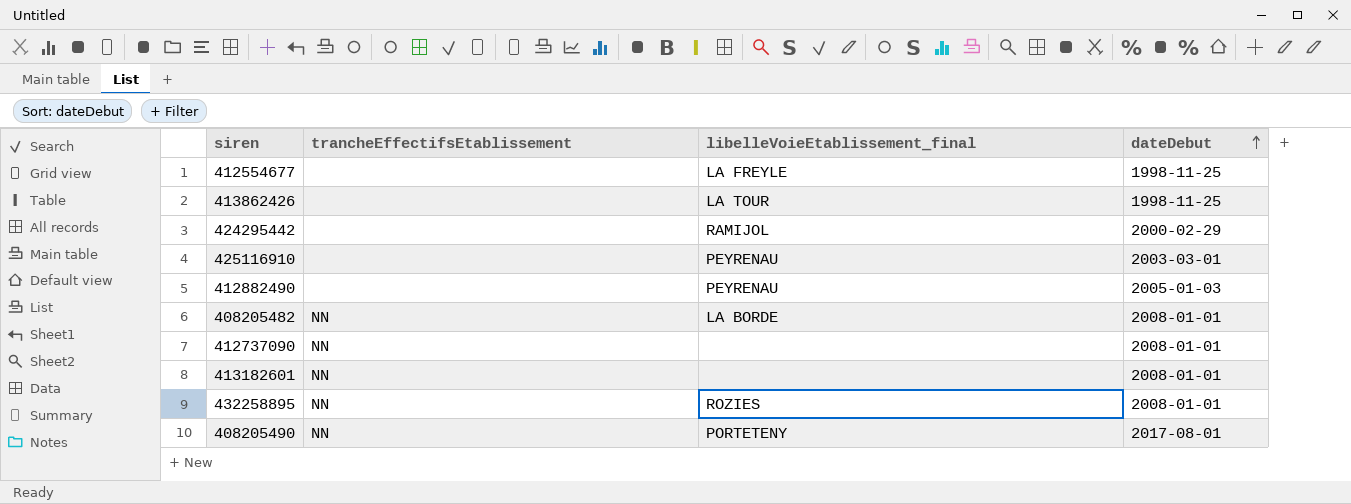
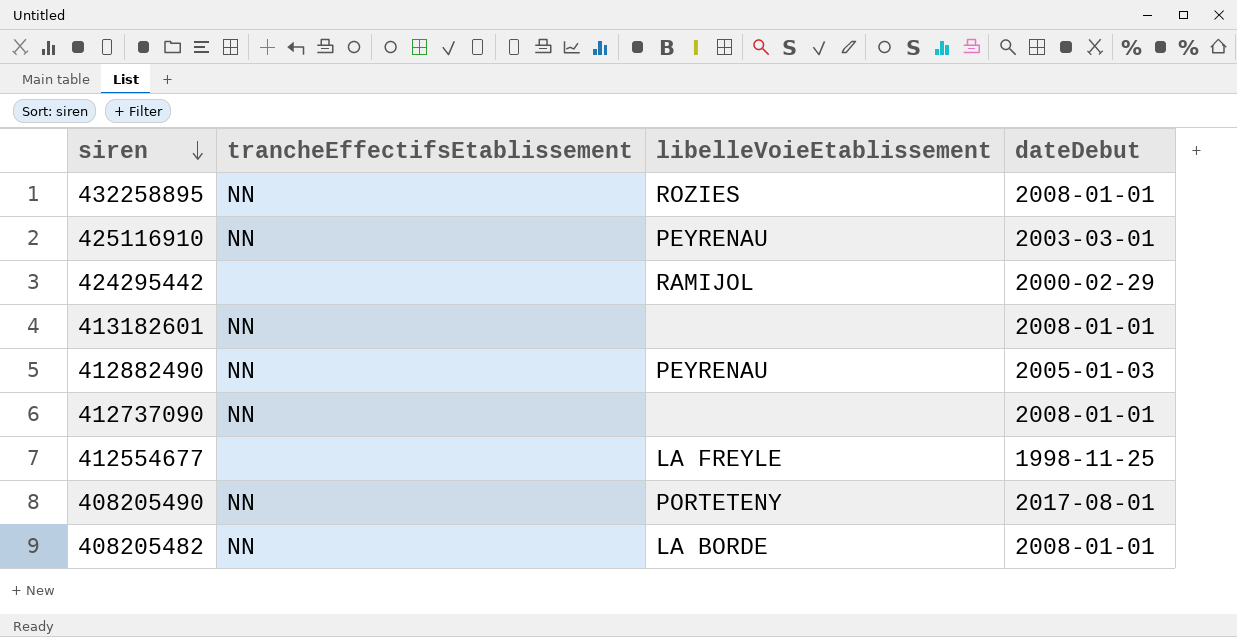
row order: dateDebut ascending -> siren descending
column name: libelleVoieEtablissement_final -> libelleVoieEtablissement
row 413862426: none | LA TOUR | 1998-11-25 -> none
425116910 | trancheEffectifsEtablissement: none -> NN
412882490 | trancheEffectifsEtablissement: none -> NN

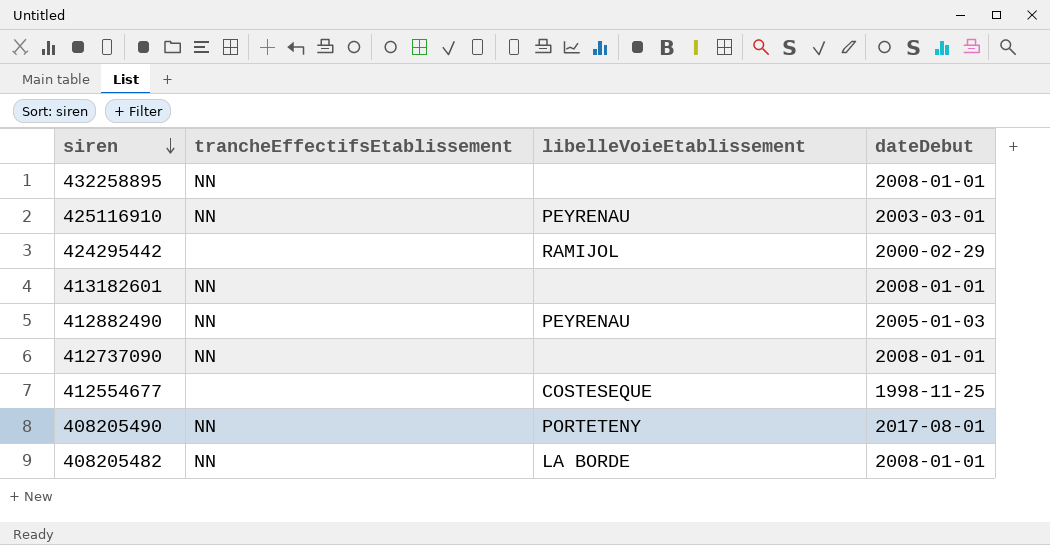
432258895 | libelleVoieEtablissement: ROZIES -> none
412554677 | libelleVoieEtablissement: LA FREYLE -> COSTESEQUE

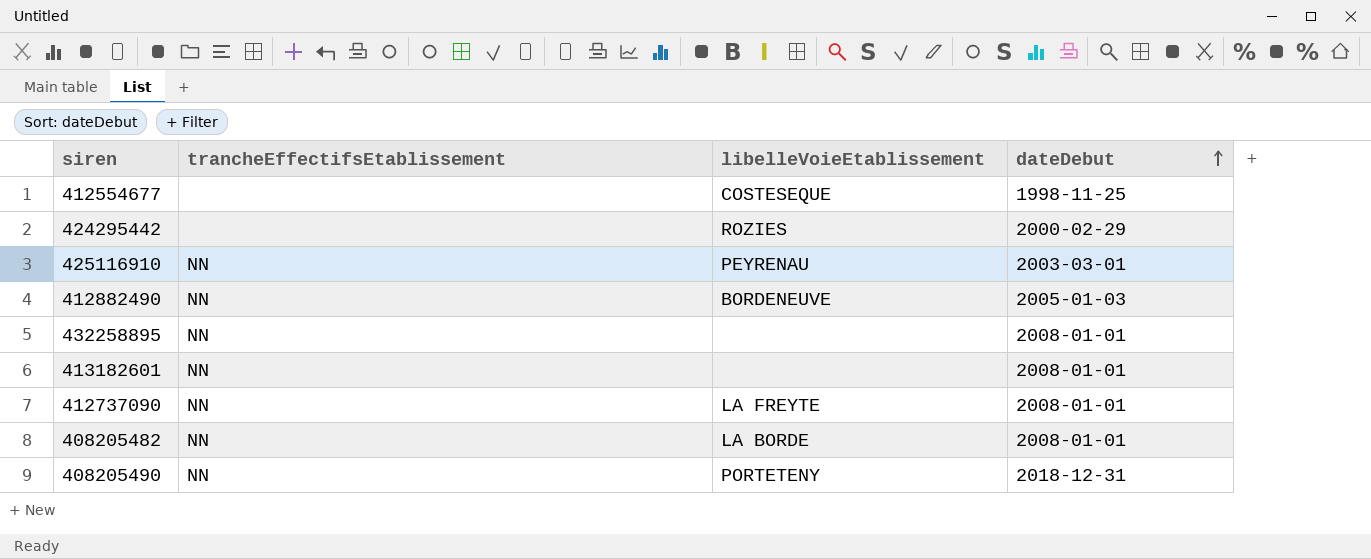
row order: siren descending -> dateDebut ascending
424295442 | libelleVoieEtablissement: RAMIJOL -> ROZIES
412882490 | libelleVoieEtablissement: PEYRENAU -> BORDENEUVE
412737090 | libelleVoieEtablissement: none -> LA FREYTE
408205490 | dateDebut: 2017-08-01 -> 2018-12-31

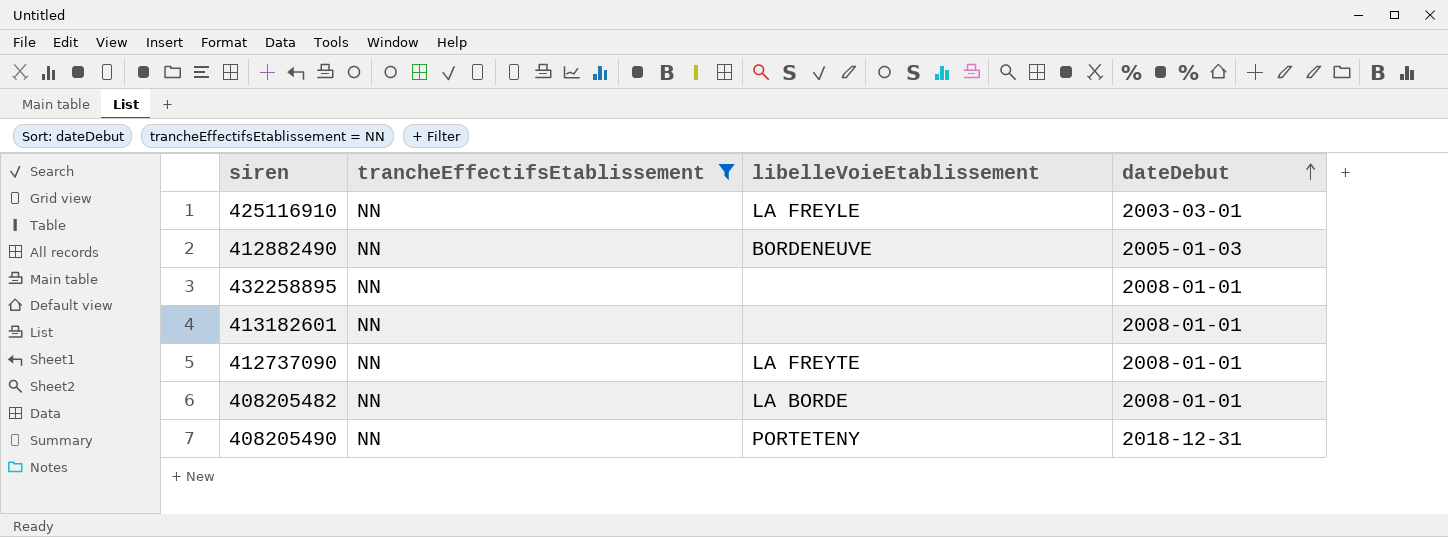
filter: none -> trancheEffectifsEtablissement = NN
425116910 | libelleVoieEtablissement: PEYRENAU -> LA FREYLE

